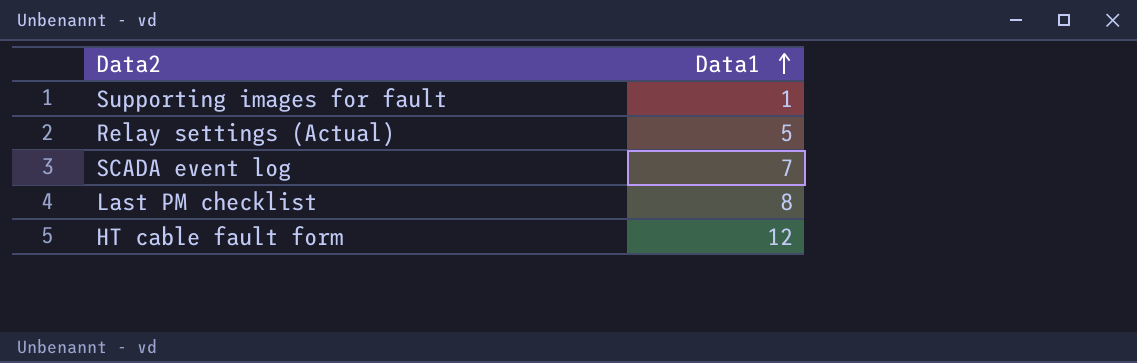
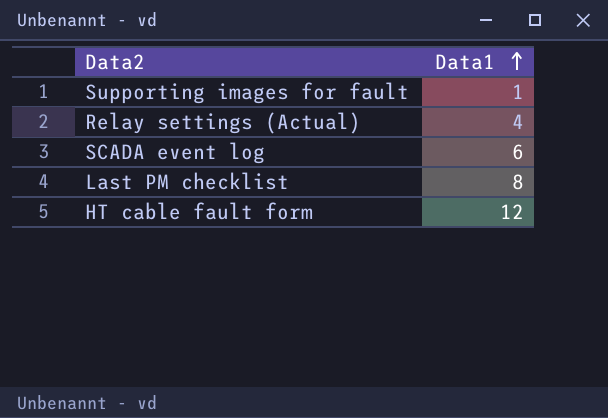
Relay settings (Actual) | Data1: 5 -> 4
SCADA event log | Data1: 7 -> 6

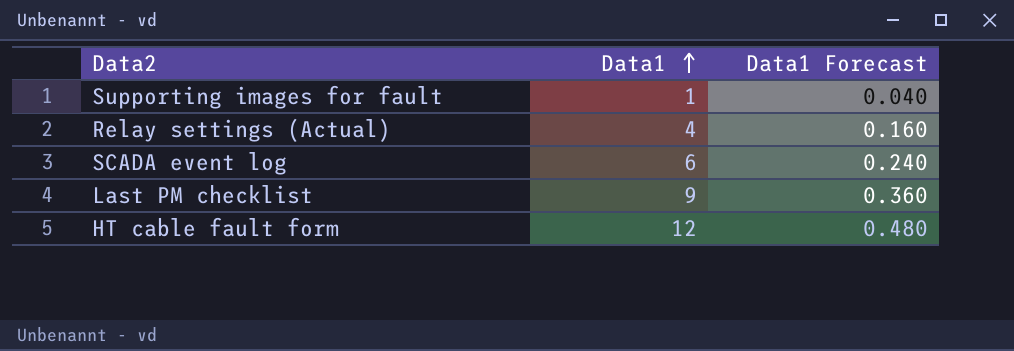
column Data1 Forecast | formula: none -> [Data1] * 0.04
Last PM checklist | Data1: 8 -> 9

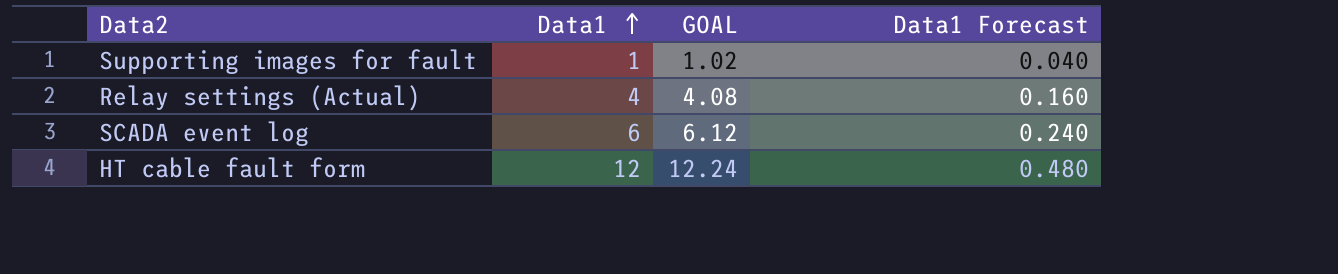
column GOAL | formula: none -> [Data1] * 1.02
row Last PM checklist: 9 | 0.360 -> none

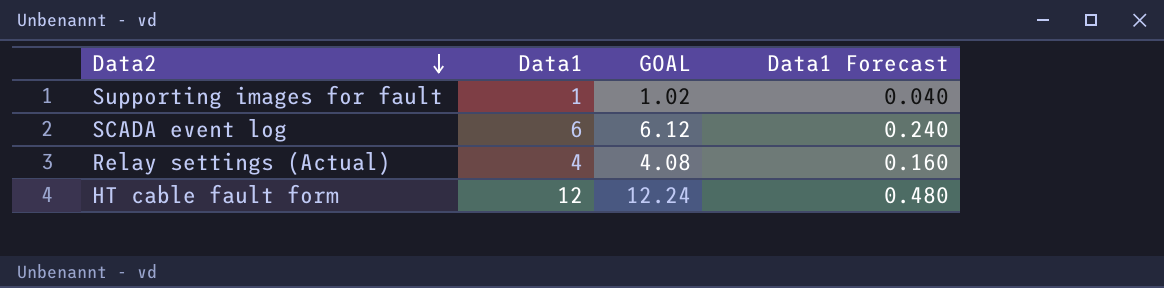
row order: Data1 ascending -> Data2 descending

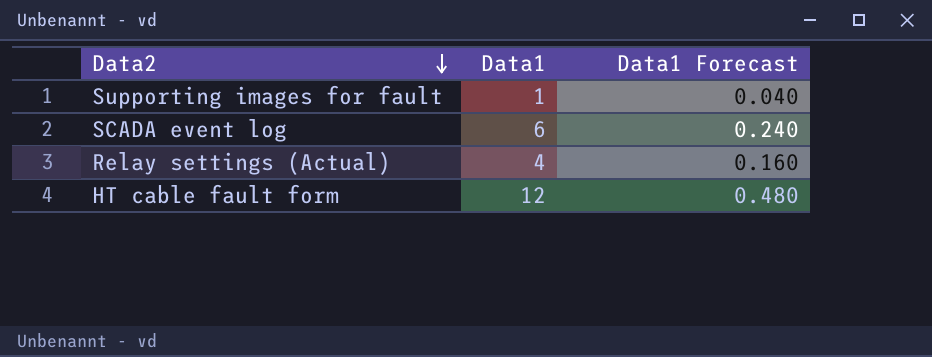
column GOAL | formula: [Data1] * 1.02 -> none

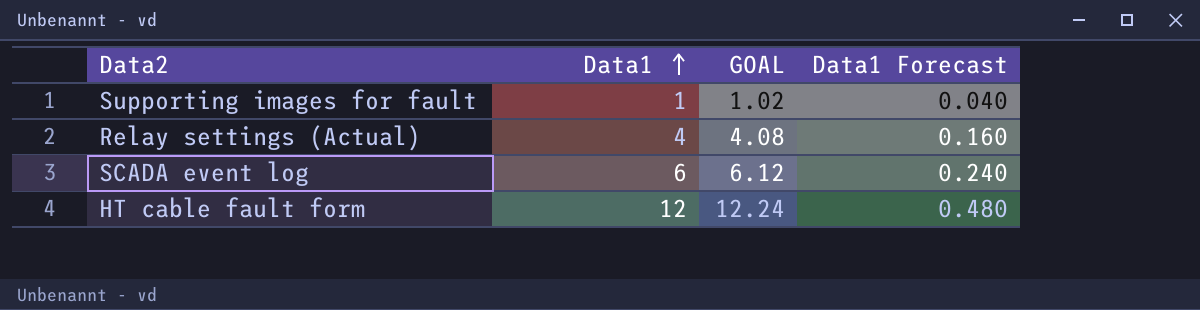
row order: Data2 descending -> Data1 ascending
column GOAL | formula: none -> [Data1] * 1.02

